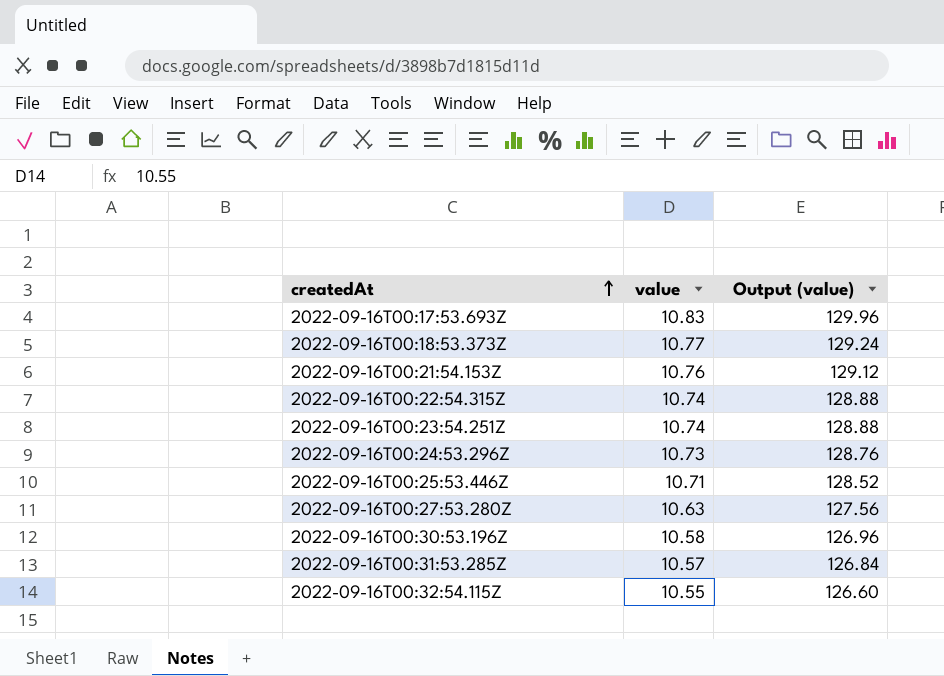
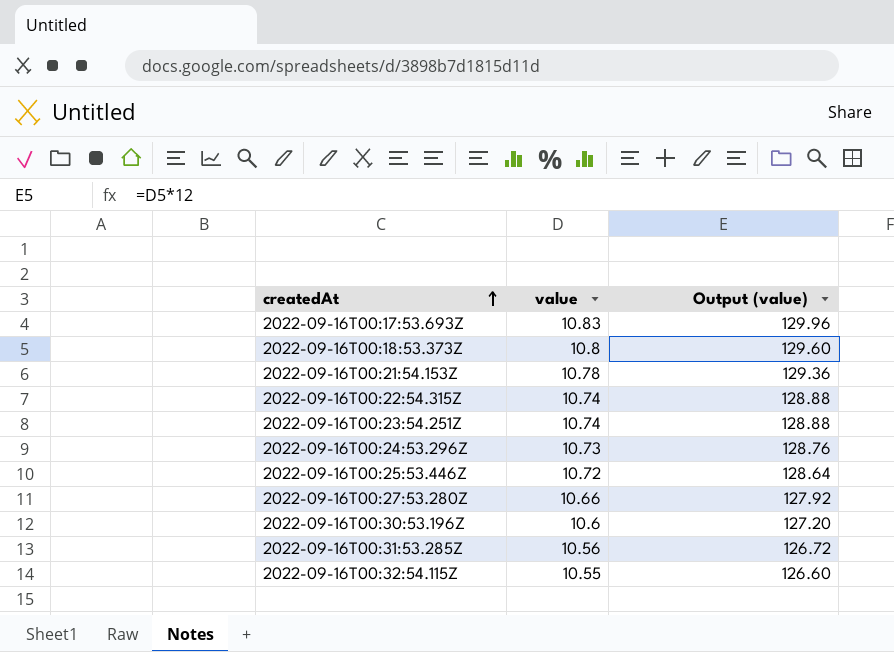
2022-09-16T00:18:53.373Z | value: 10.77 -> 10.8
2022-09-16T00:18:53.373Z | Output (value): 129.24 -> 129.60
2022-09-16T00:21:54.153Z | value: 10.76 -> 10.78
2022-09-16T00:21:54.153Z | Output (value): 129.12 -> 129.36
2022-09-16T00:25:53.446Z | value: 10.71 -> 10.72
2022-09-16T00:25:53.446Z | Output (value): 128.52 -> 128.64
2022-09-16T00:27:53.280Z | value: 10.63 -> 10.66
2022-09-16T00:27:53.280Z | Output (value): 127.56 -> 127.92
2022-09-16T00:30:53.196Z | value: 10.58 -> 10.6
2022-09-16T00:30:53.196Z | Output (value): 126.96 -> 127.20
2022-09-16T00:31:53.285Z | value: 10.57 -> 10.56
2022-09-16T00:31:53.285Z | Output (value): 126.84 -> 126.72

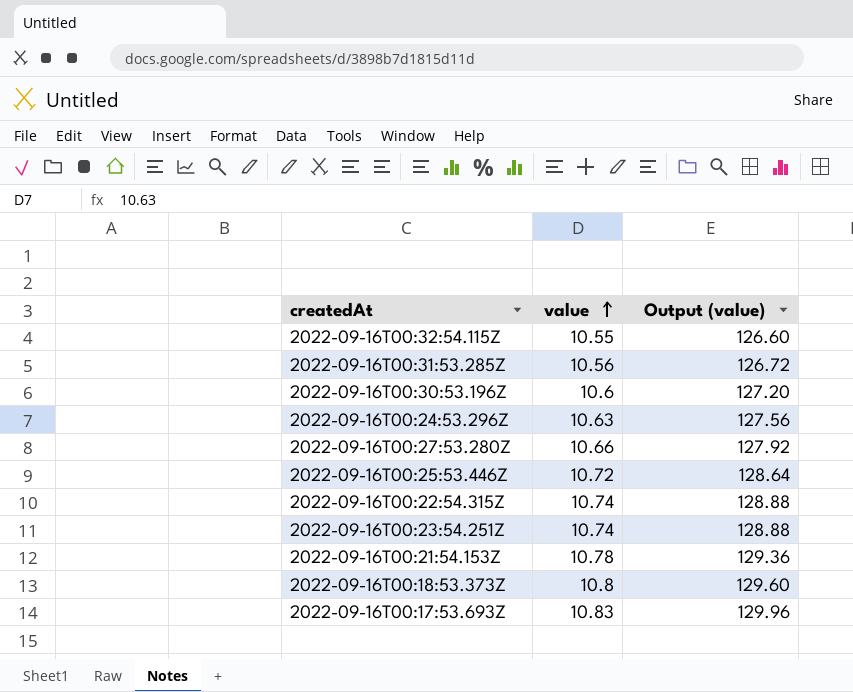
row order: createdAt ascending -> value ascending
2022-09-16T00:24:53.296Z | value: 10.73 -> 10.63
2022-09-16T00:24:53.296Z | Output (value): 128.76 -> 127.56

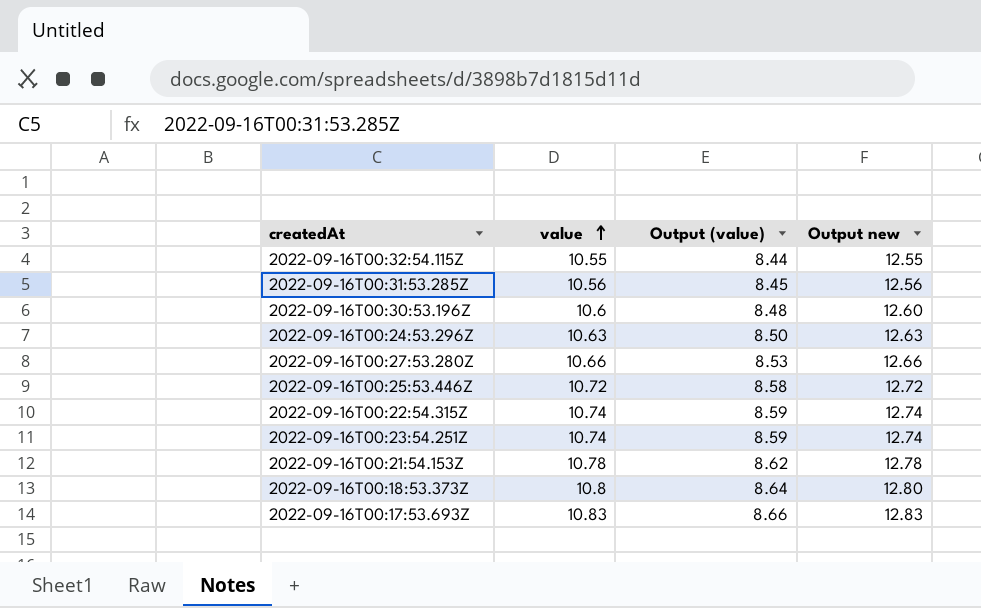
column Output (value) | formula: [value] * 12 -> [value] * 0.8
column Output new | formula: none -> [value] + 2

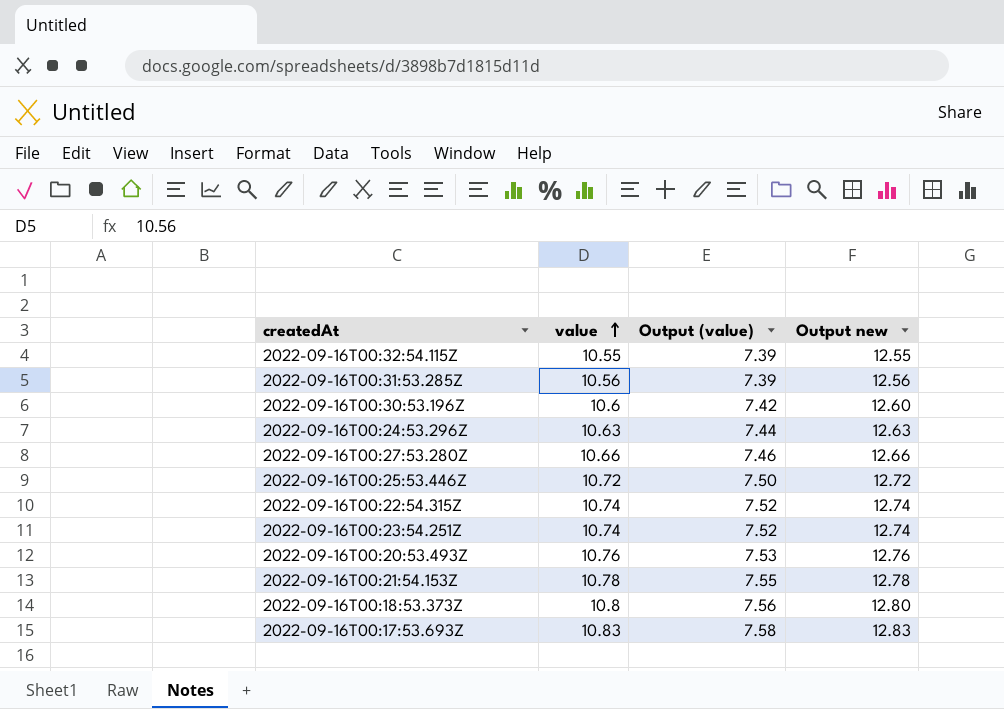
column Output (value) | formula: [value] * 0.8 -> [value] * 0.7
row 2022-09-16T00:20:53.493Z: none -> 10.76 | 7.53 | 12.76

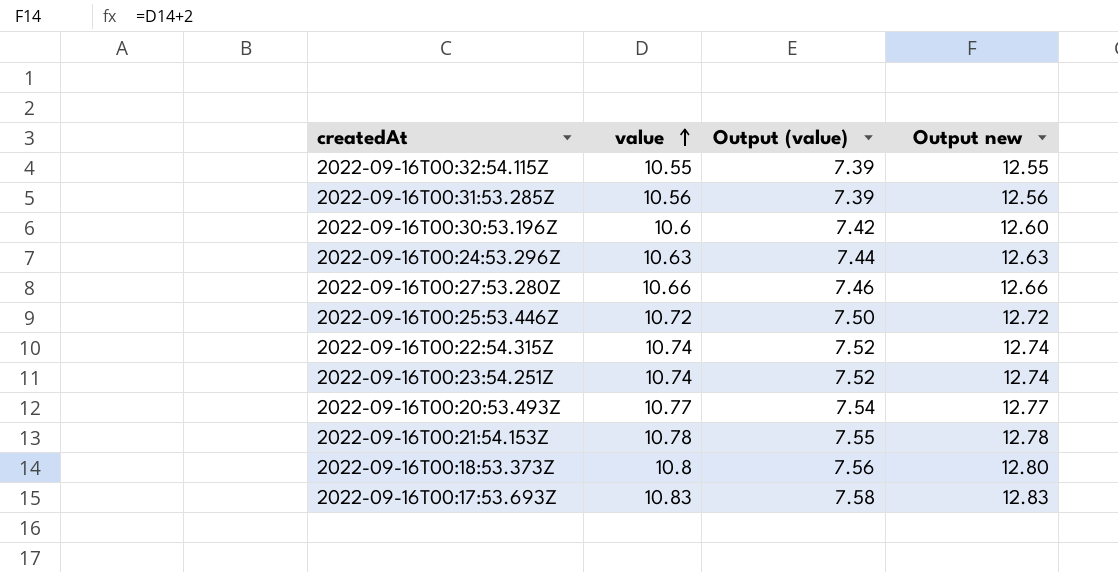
2022-09-16T00:20:53.493Z | value: 10.76 -> 10.77
2022-09-16T00:20:53.493Z | Output (value): 7.53 -> 7.54
2022-09-16T00:20:53.493Z | Output new: 12.76 -> 12.77

